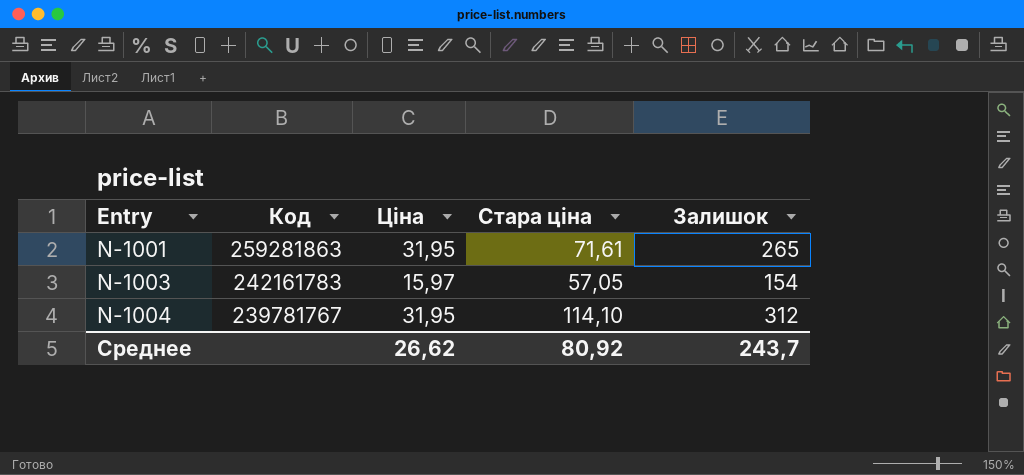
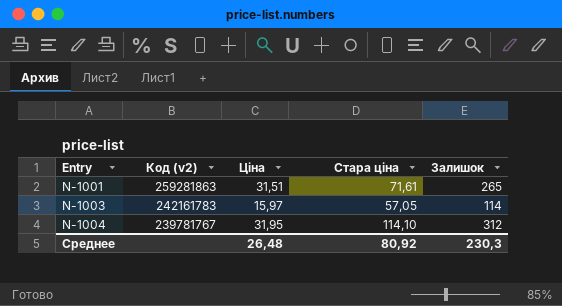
column name: Код -> Код (v2)
N-1001 | Ціна: 31,95 -> 31,51
N-1003 | Залишок: 154 -> 114
Среднее | Ціна: 26,62 -> 26,48
Среднее | Залишок: 243,7 -> 230,3

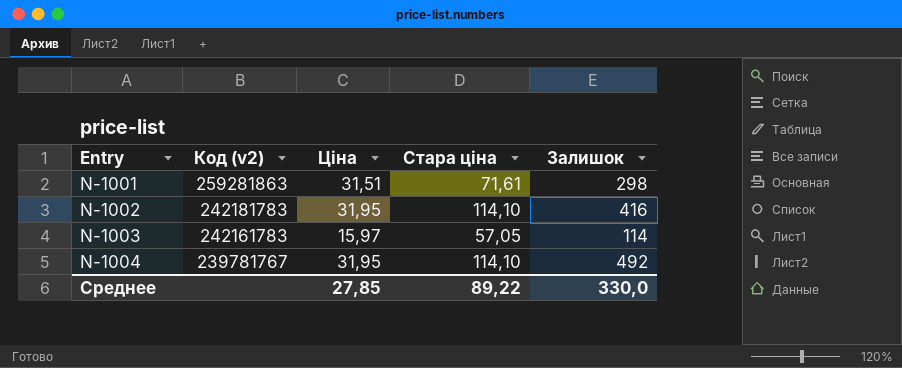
N-1001 | Залишок: 265 -> 298
row N-1002: none -> 242181783 | 31,95 | 114,10 | 416
N-1004 | Залишок: 312 -> 492
Среднее | Ціна: 26,48 -> 27,85
Среднее | Стара ціна: 80,92 -> 89,22
Среднее | Залишок: 230,3 -> 330,0

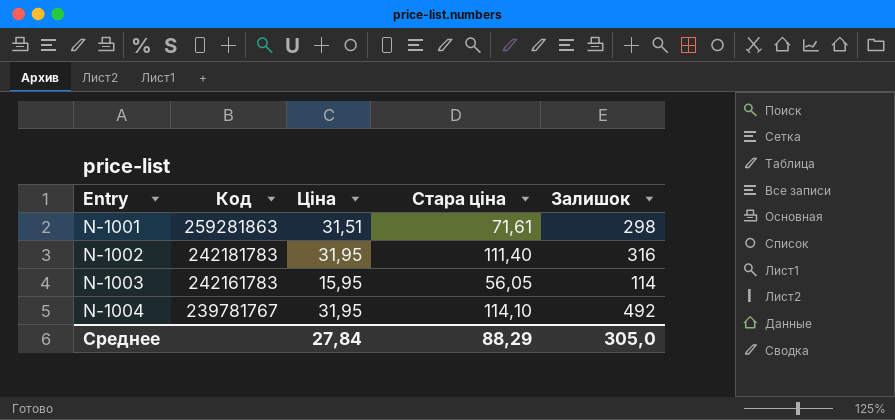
column name: Код (v2) -> Код
N-1002 | Стара ціна: 114,10 -> 111,40
N-1002 | Залишок: 416 -> 316
N-1003 | Ціна: 15,97 -> 15,95
N-1003 | Стара ціна: 57,05 -> 56,05
Среднее | Ціна: 27,85 -> 27,84
Среднее | Стара ціна: 89,22 -> 88,29
Среднее | Залишок: 330,0 -> 305,0

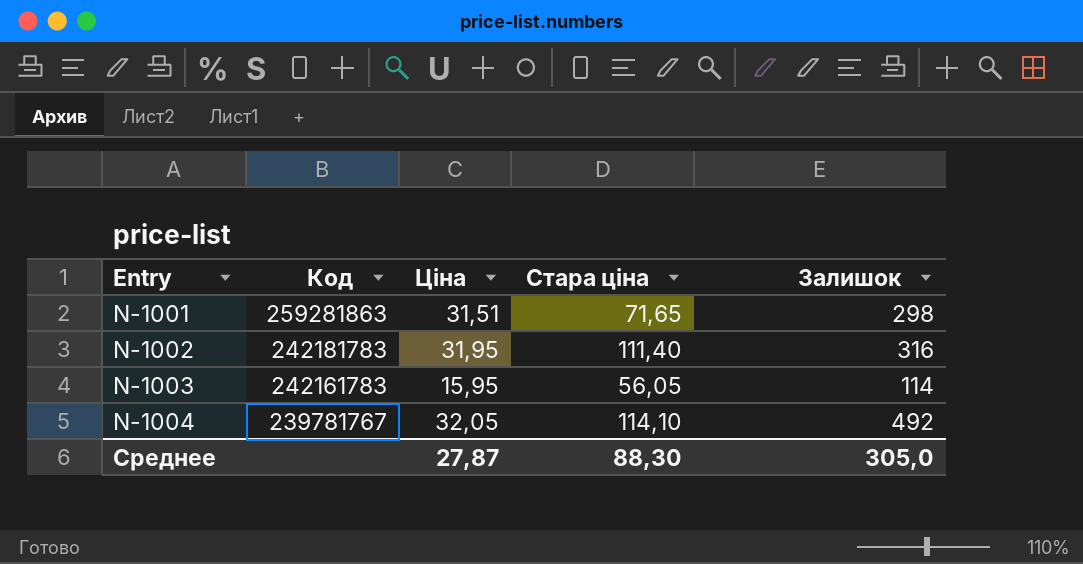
N-1001 | Стара ціна: 71,61 -> 71,65
N-1004 | Ціна: 31,95 -> 32,05
Среднее | Ціна: 27,84 -> 27,87
Среднее | Стара ціна: 88,29 -> 88,30

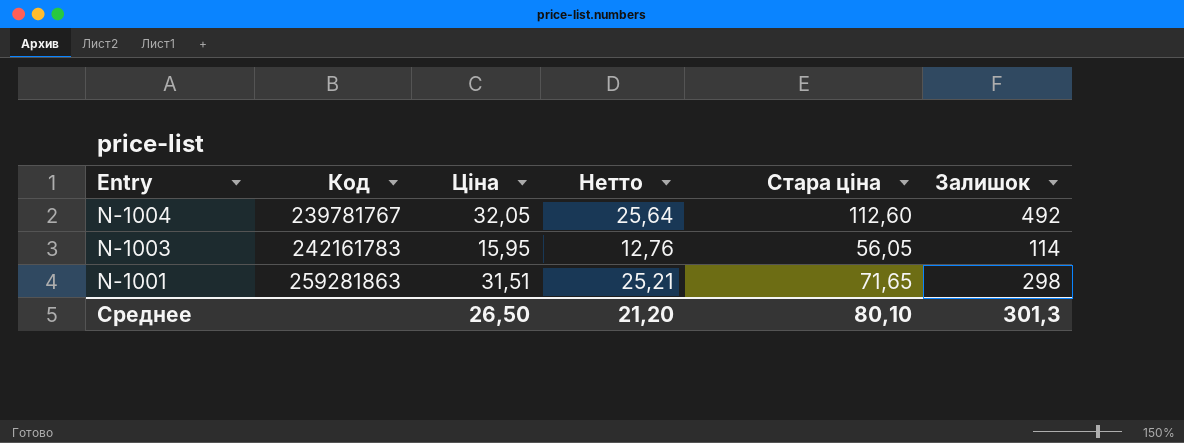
row order: Entry ascending -> Entry descending
column Нетто | formula: none -> [Ціна] * 0,8
row N-1002: 242181783 | 31,95 | 111,40 | 316 -> none
N-1004 | Стара ціна: 114,10 -> 112,60
Среднее | Ціна: 27,87 -> 26,50
Среднее | Стара ціна: 88,30 -> 80,10
Среднее | Залишок: 305,0 -> 301,3

